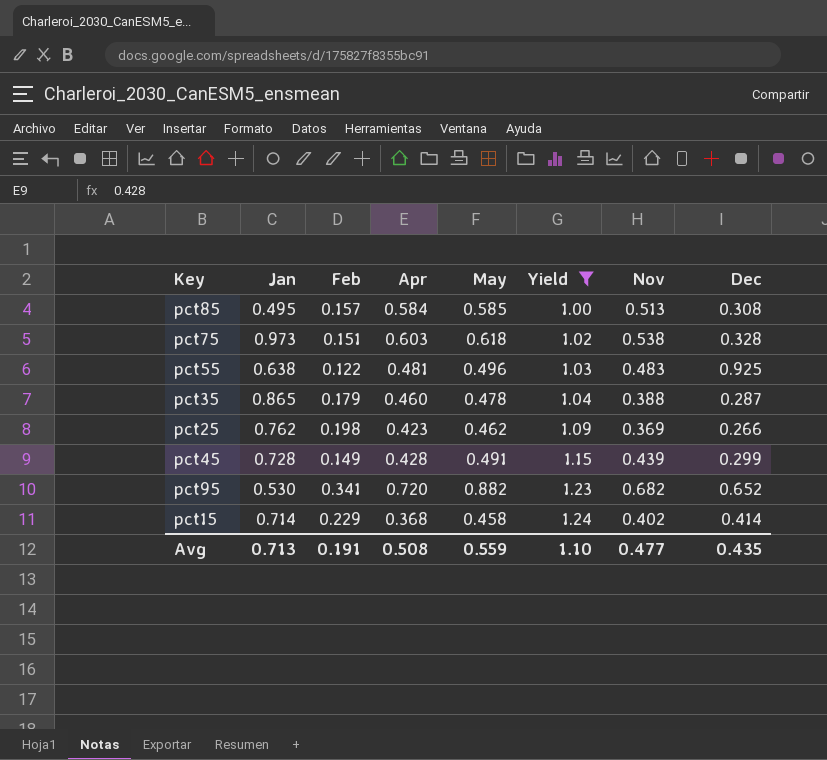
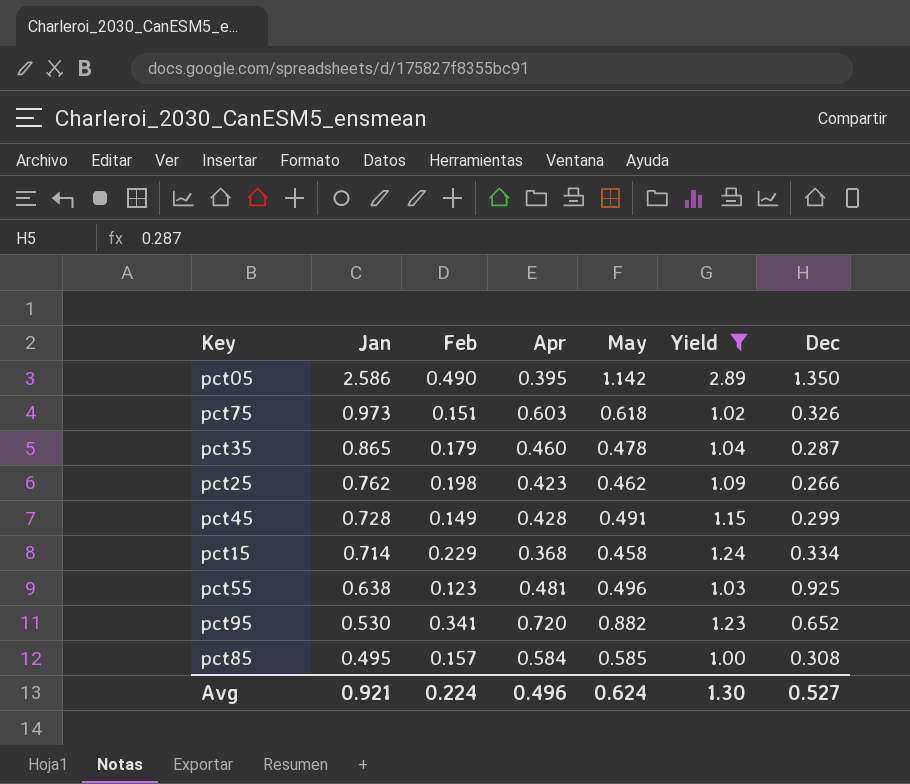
row order: Yield ascending -> Jan descending
column Nov | position: 7 -> none
row pct05: none -> 2.586 | 0.490 | 0.395 | 1.142 | 2.89 | 1.350
pct75 | Dec: 0.328 -> 0.326
pct15 | Dec: 0.414 -> 0.334
pct55 | Feb: 0.122 -> 0.123
Avg | Jan: 0.713 -> 0.921
Avg | Feb: 0.191 -> 0.224
Avg | Apr: 0.508 -> 0.496
Avg | May: 0.559 -> 0.624
Avg | Yield: 1.10 -> 1.30
Avg | Dec: 0.435 -> 0.527

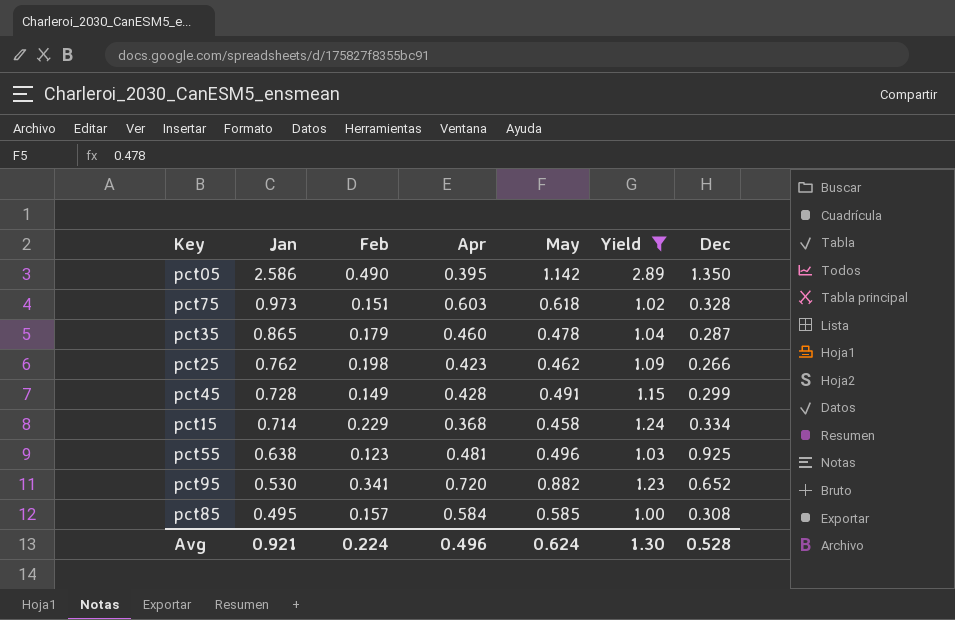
pct75 | Dec: 0.326 -> 0.328
Avg | Dec: 0.527 -> 0.528

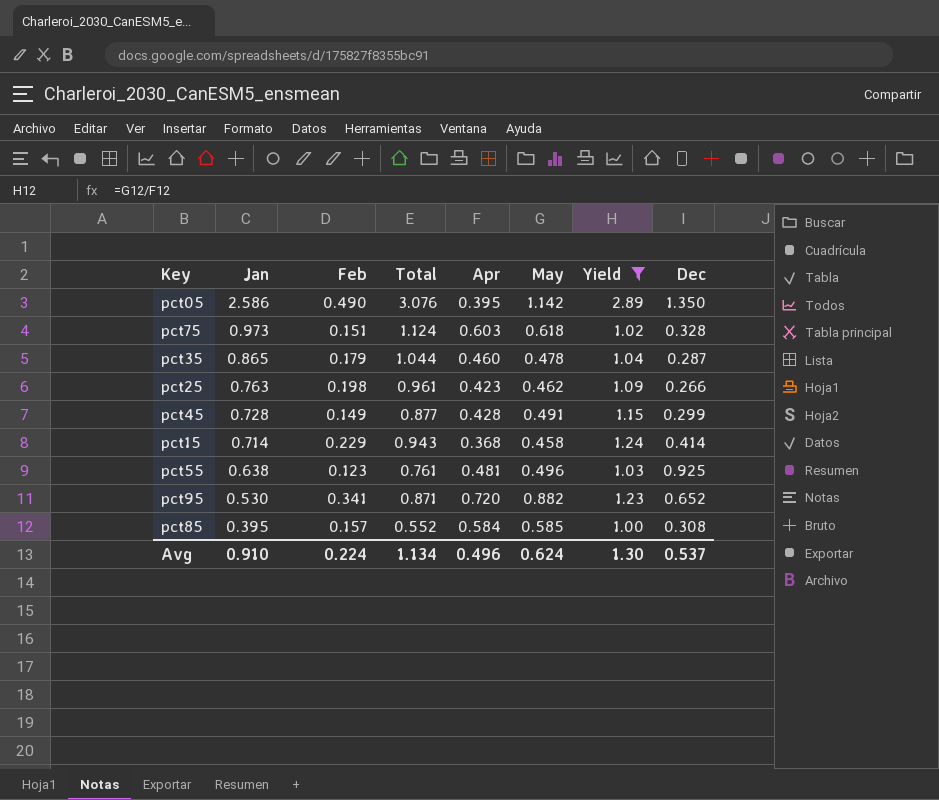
column Total | formula: none -> [Jan] + [Feb]
pct25 | Jan: 0.762 -> 0.763
pct15 | Dec: 0.334 -> 0.414
pct85 | Jan: 0.495 -> 0.395
Avg | Jan: 0.921 -> 0.910
Avg | Dec: 0.528 -> 0.537

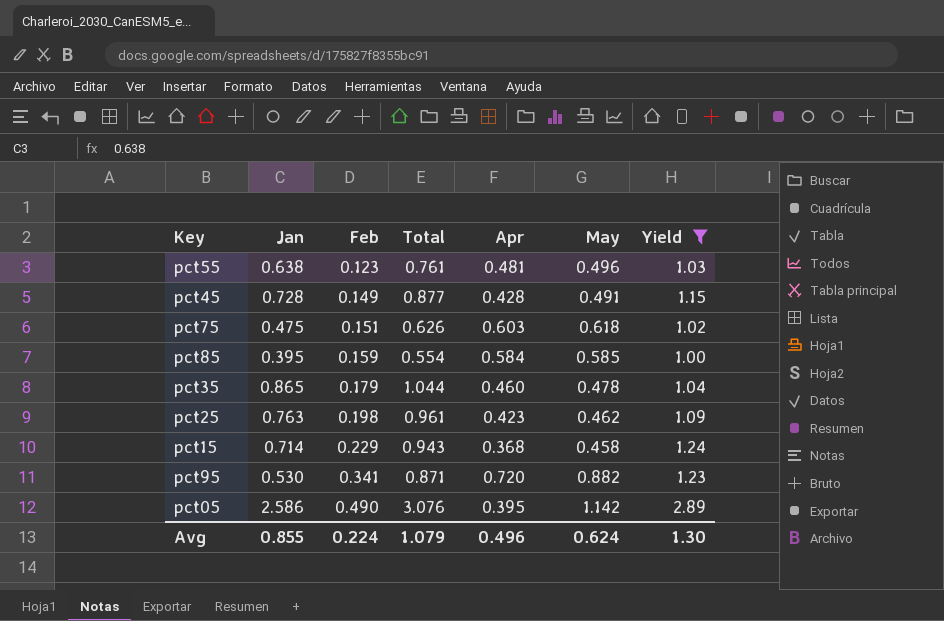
row order: Jan descending -> Feb ascending
column Dec | position: 8 -> none
pct75 | Jan: 0.973 -> 0.475
pct75 | Total: 1.124 -> 0.626
pct85 | Feb: 0.157 -> 0.159
pct85 | Total: 0.552 -> 0.554
Avg | Jan: 0.910 -> 0.855
Avg | Total: 1.134 -> 1.079

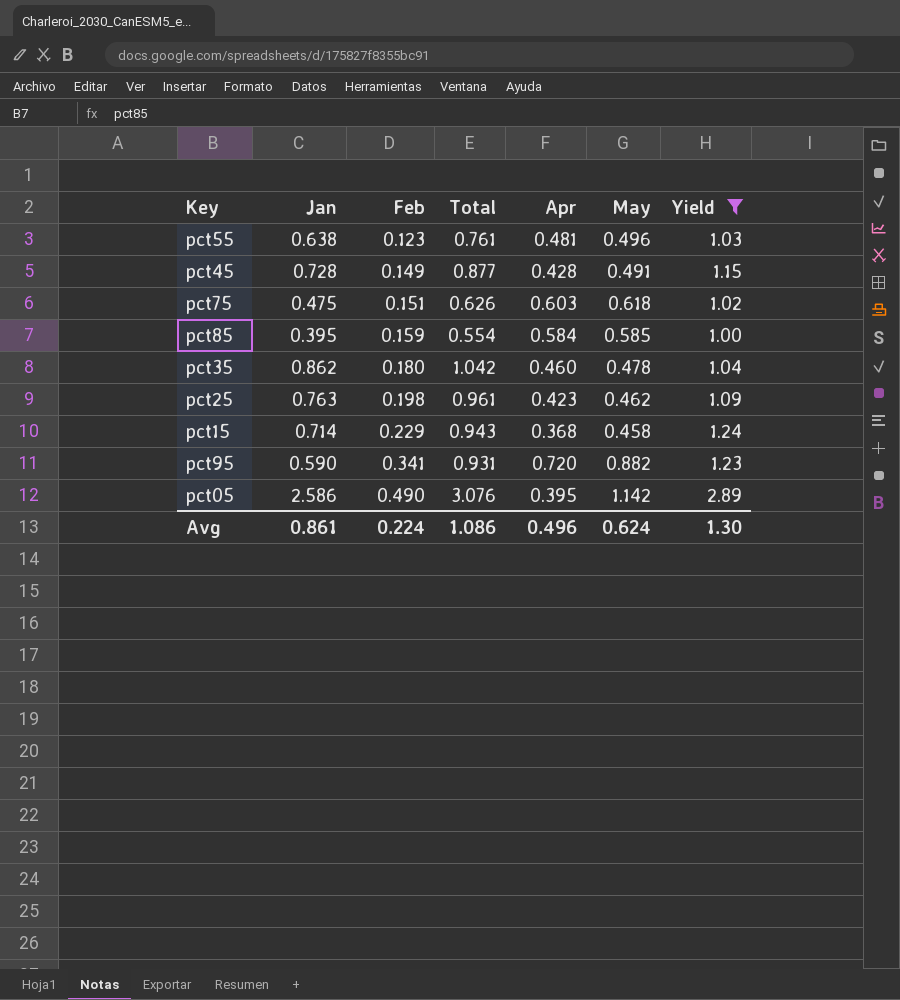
pct35 | Jan: 0.865 -> 0.862
pct35 | Feb: 0.179 -> 0.180
pct35 | Total: 1.044 -> 1.042
pct95 | Jan: 0.530 -> 0.590
pct95 | Total: 0.871 -> 0.931
Avg | Jan: 0.855 -> 0.861
Avg | Total: 1.079 -> 1.086

